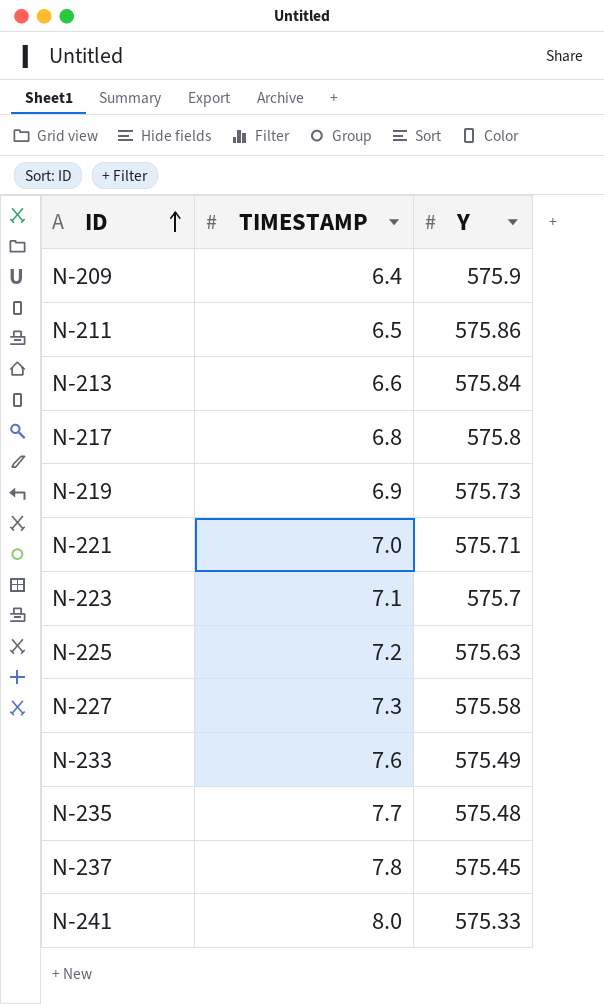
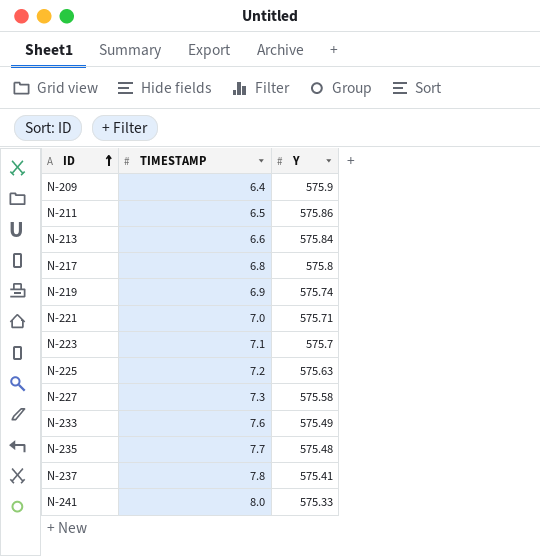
N-219 | Y: 575.73 -> 575.74
N-237 | Y: 575.45 -> 575.41

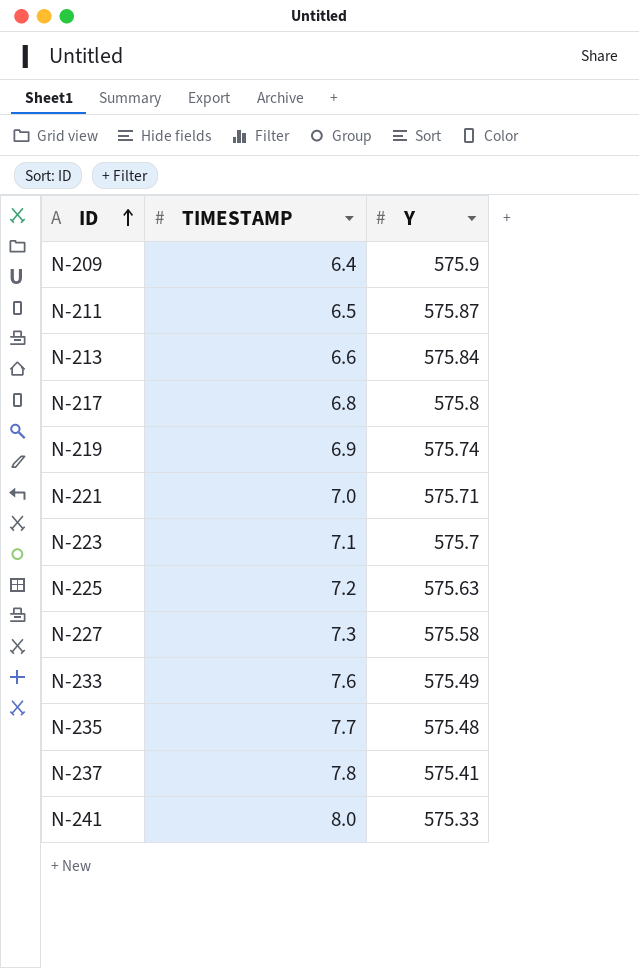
N-211 | Y: 575.86 -> 575.87

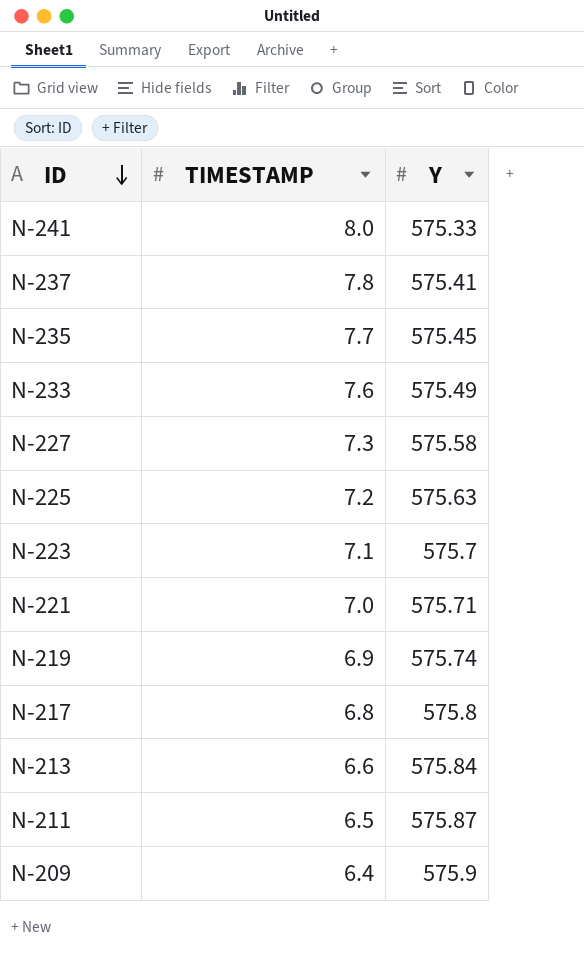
row order: ID ascending -> ID descending
N-235 | Y: 575.48 -> 575.45

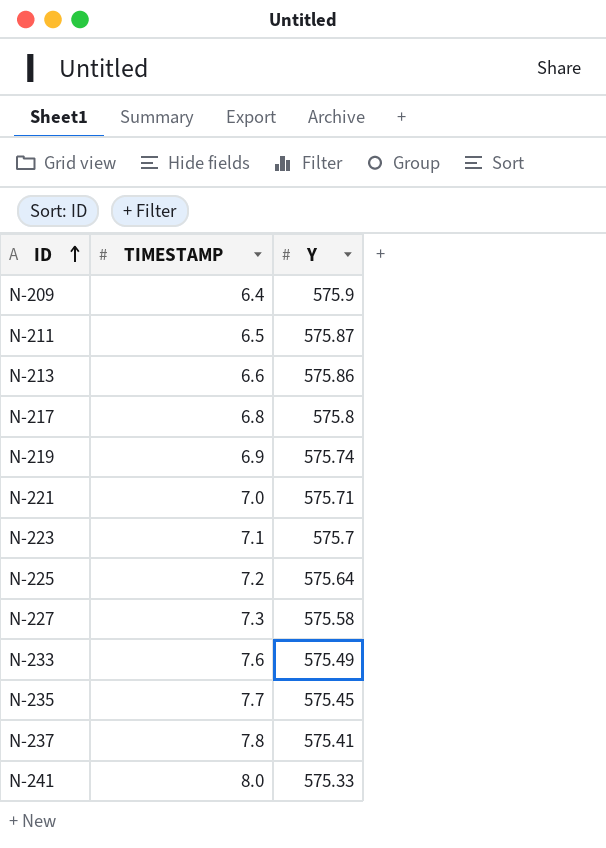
row order: ID descending -> ID ascending
N-213 | Y: 575.84 -> 575.86
N-225 | Y: 575.63 -> 575.64

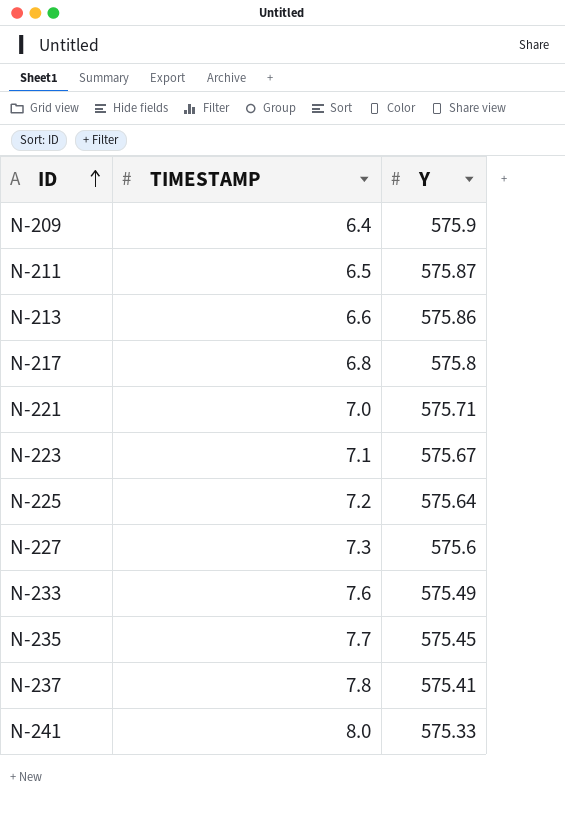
row N-219: 6.9 | 575.74 -> none
N-223 | Y: 575.7 -> 575.67
N-227 | Y: 575.58 -> 575.6

